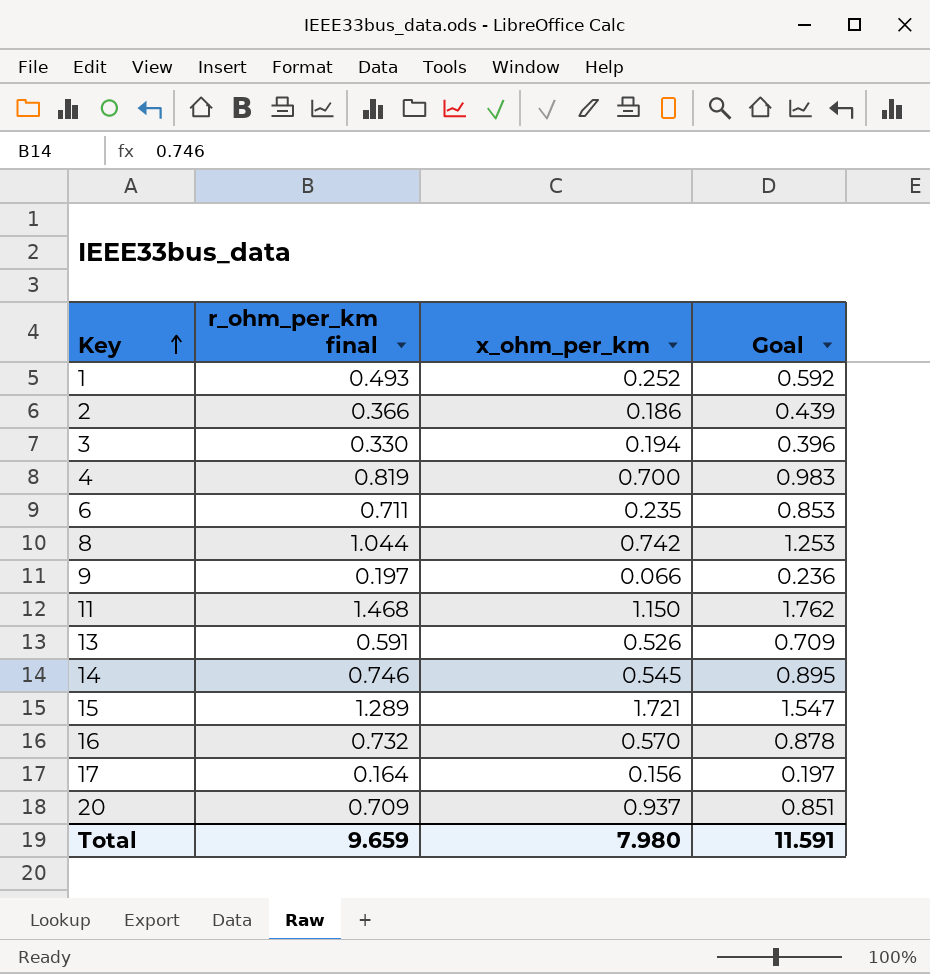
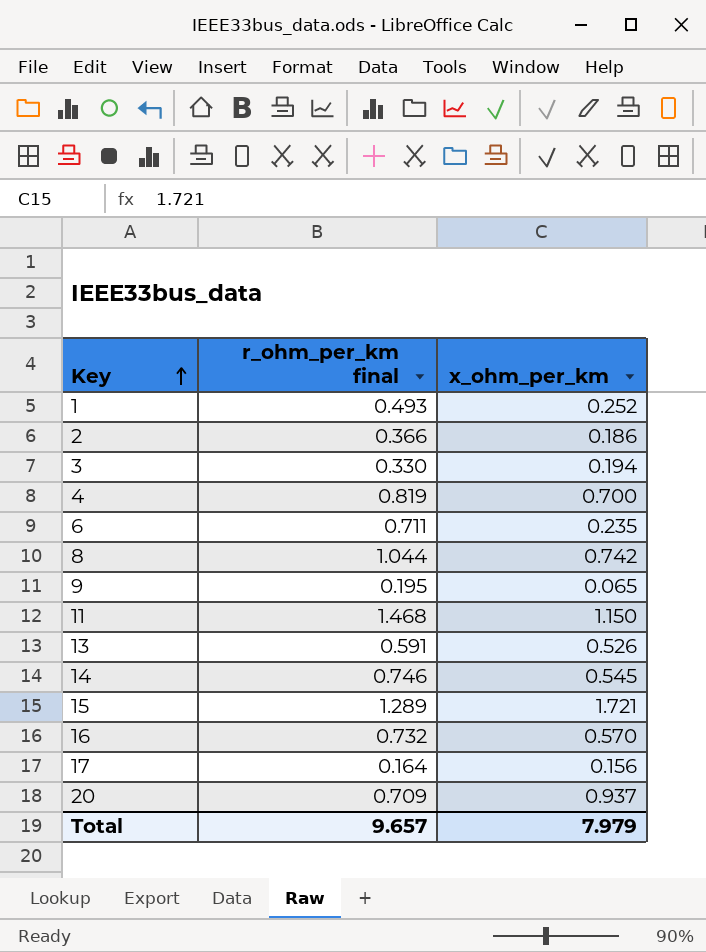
column Goal | formula: [r_ohm_per_km final] * 1.2 -> none
9 | r_ohm_per_km final: 0.197 -> 0.195
9 | x_ohm_per_km: 0.066 -> 0.065
Total | r_ohm_per_km final: 9.659 -> 9.657
Total | x_ohm_per_km: 7.980 -> 7.979

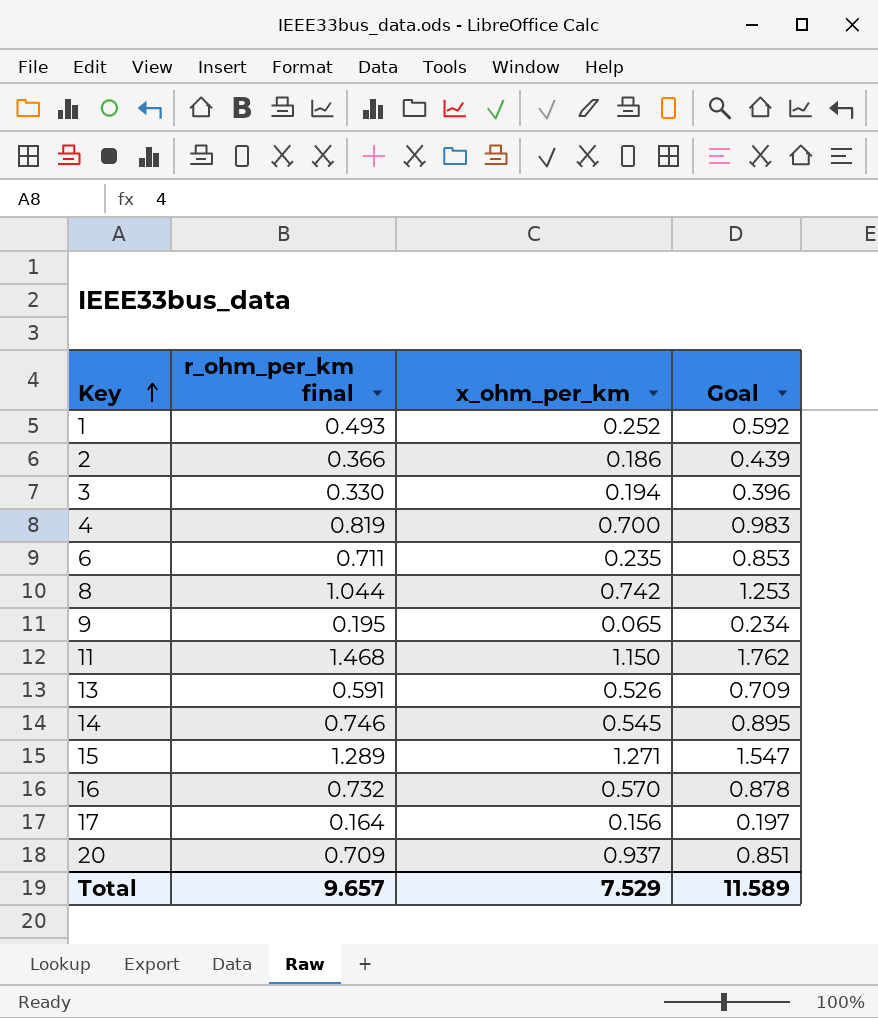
column Goal | formula: none -> [r_ohm_per_km final] * 1.2
15 | x_ohm_per_km: 1.721 -> 1.271
Total | x_ohm_per_km: 7.979 -> 7.529

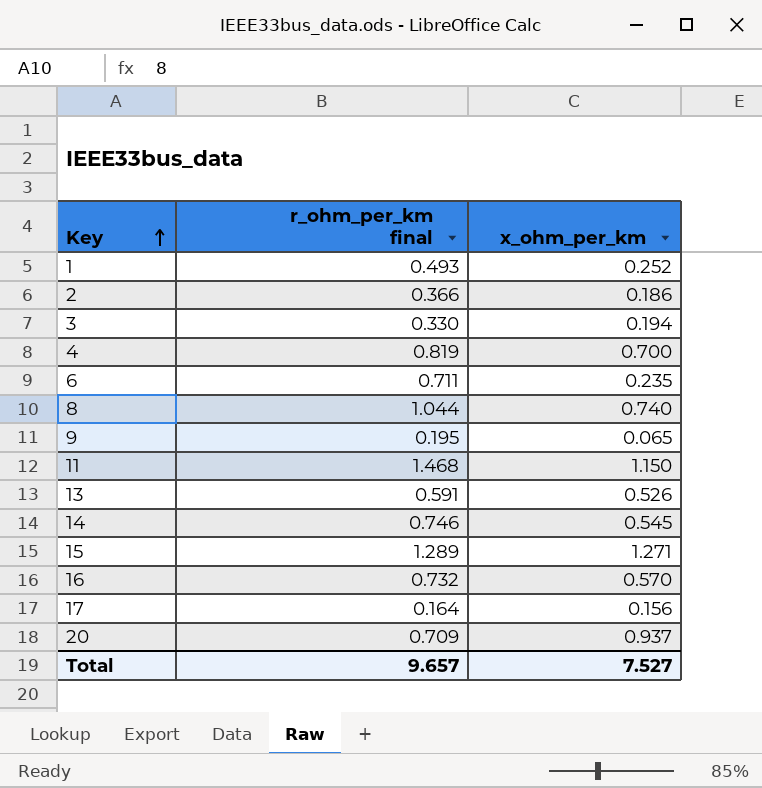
column Goal | formula: [r_ohm_per_km final] * 1.2 -> none
8 | x_ohm_per_km: 0.742 -> 0.740
Total | x_ohm_per_km: 7.529 -> 7.527

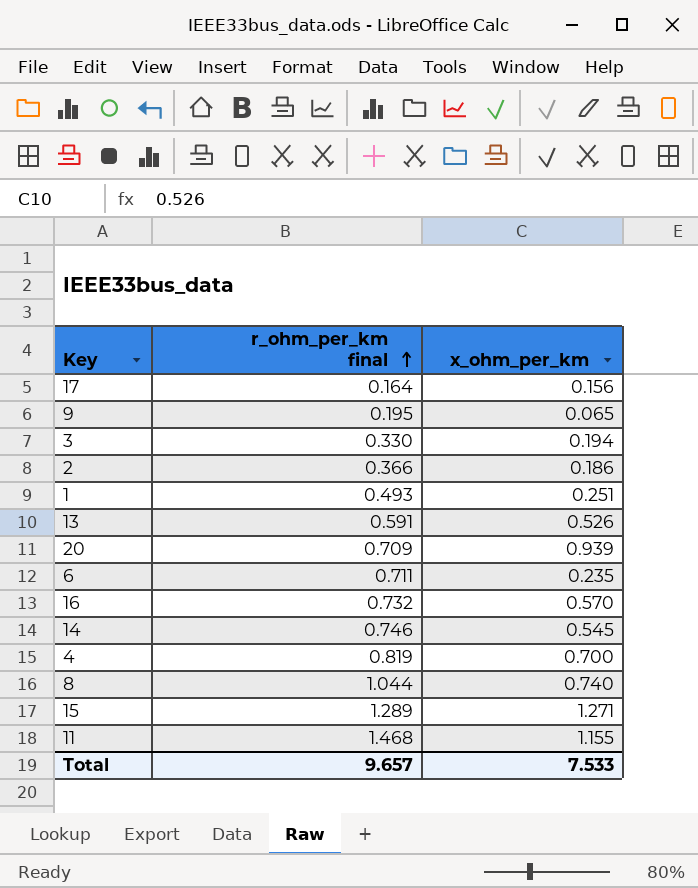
row order: Key ascending -> r_ohm_per_km final ascending
1 | x_ohm_per_km: 0.252 -> 0.251
20 | x_ohm_per_km: 0.937 -> 0.939
11 | x_ohm_per_km: 1.150 -> 1.155
Total | x_ohm_per_km: 7.527 -> 7.533

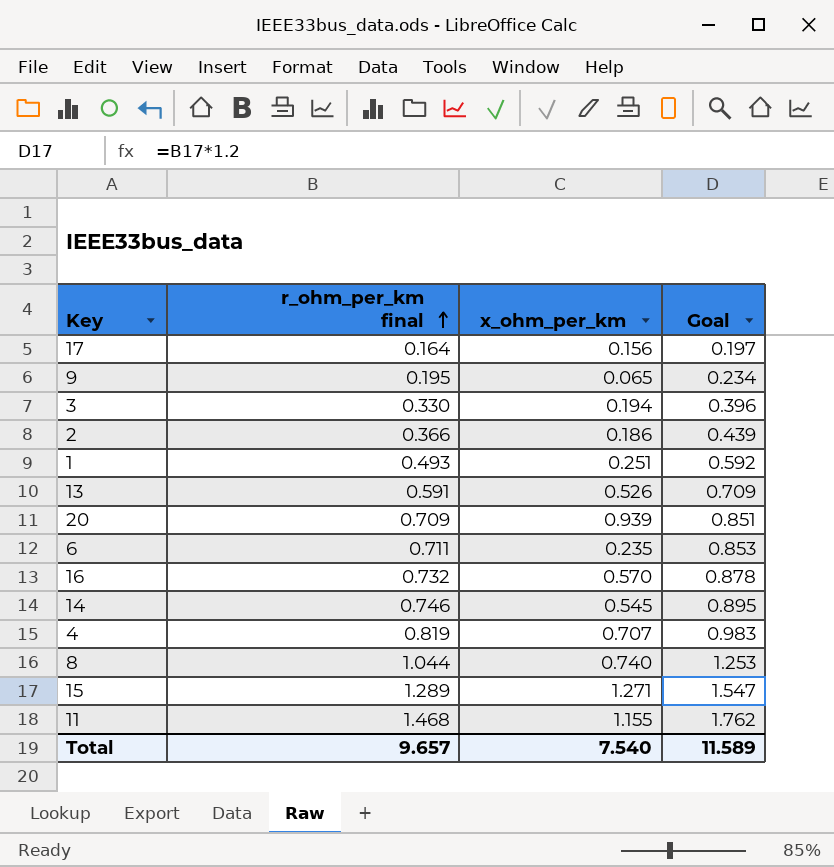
column Goal | formula: none -> [r_ohm_per_km final] * 1.2
4 | x_ohm_per_km: 0.700 -> 0.707
Total | x_ohm_per_km: 7.533 -> 7.540

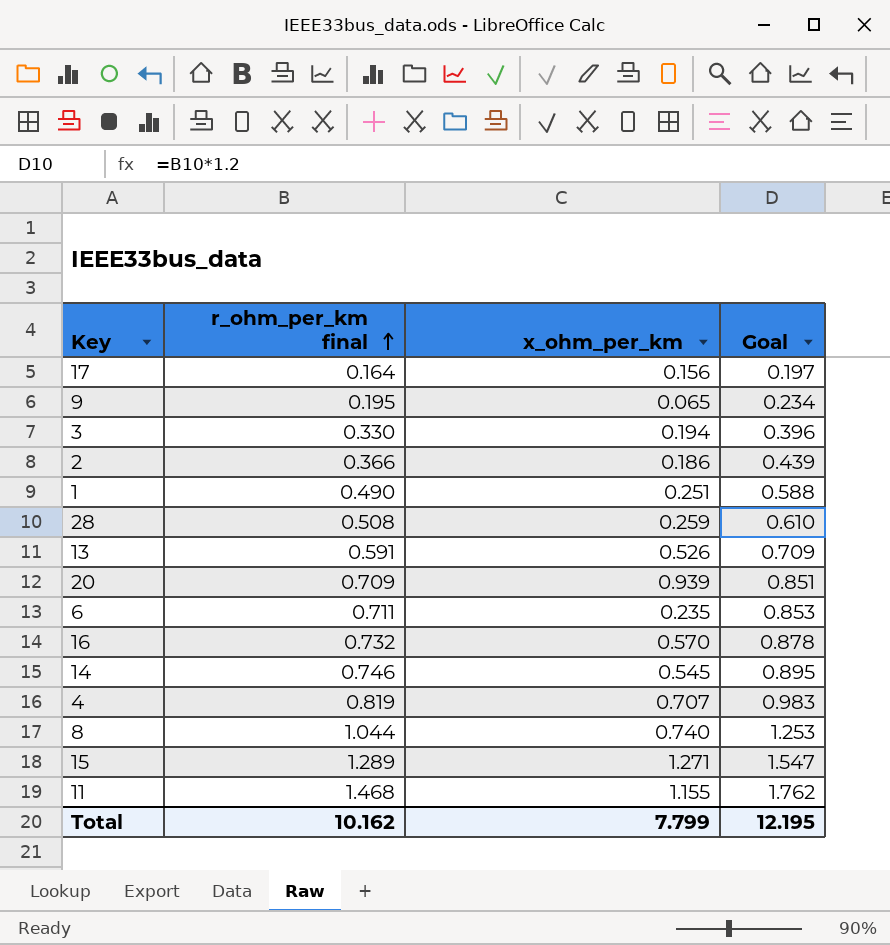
1 | r_ohm_per_km final: 0.493 -> 0.490
1 | Goal: 0.592 -> 0.588
row 28: none -> 0.508 | 0.259 | 0.610
Total | r_ohm_per_km final: 9.657 -> 10.162
Total | x_ohm_per_km: 7.540 -> 7.799
Total | Goal: 11.589 -> 12.195

